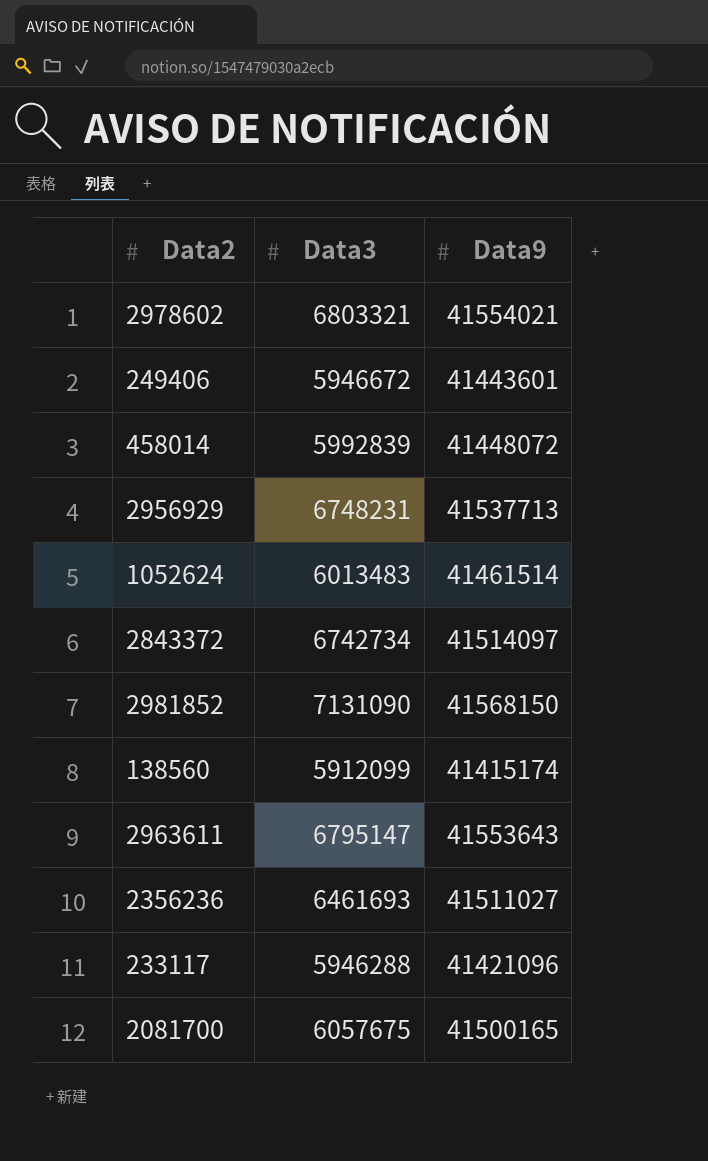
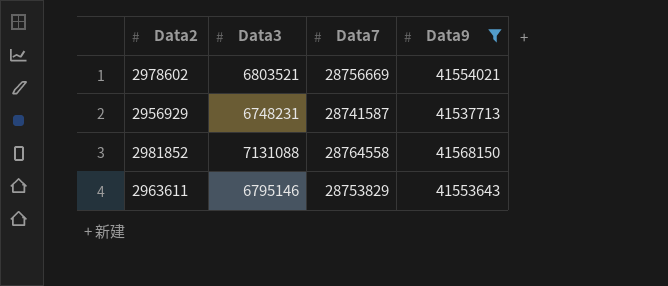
filter: none -> Data9 >= 41537713
column Data7 | position: none -> 3
2978602 | Data3: 6803321 -> 6803521
2981852 | Data3: 7131090 -> 7131088
2963611 | Data3: 6795147 -> 6795146

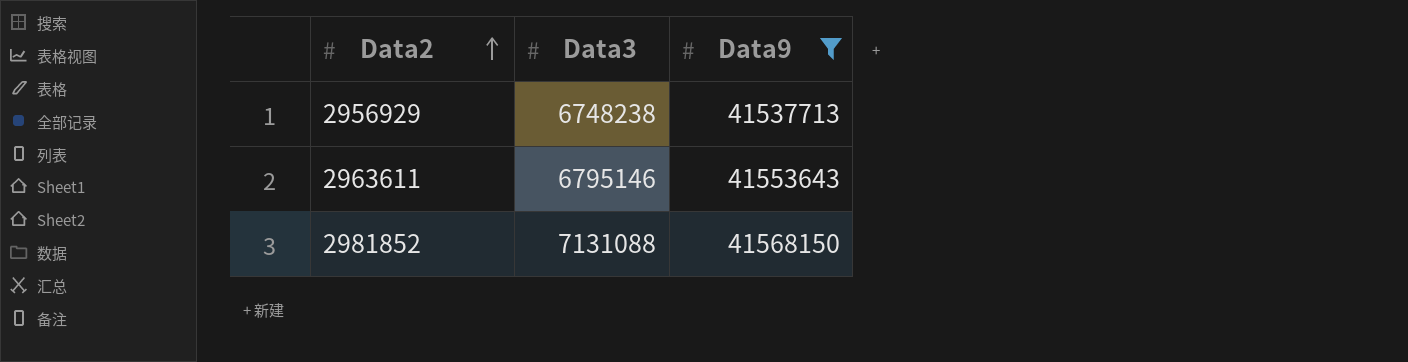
row order: none -> Data2 ascending
column Data7 | position: 3 -> none
row 2978602: 6803521 | 28756669 | 41554021 -> none
2956929 | Data3: 6748231 -> 6748238

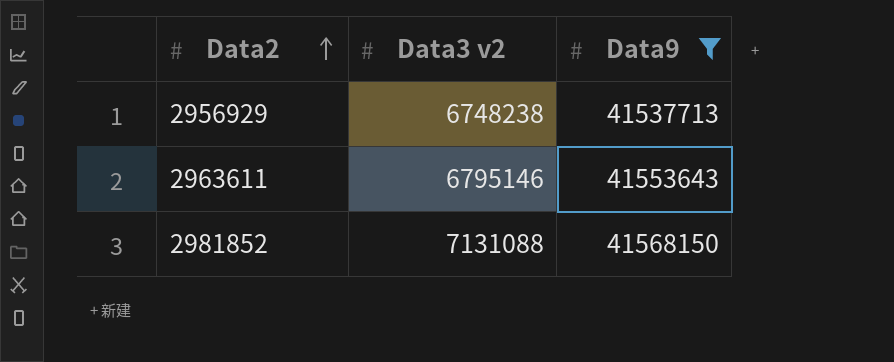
column name: Data3 -> Data3 v2

